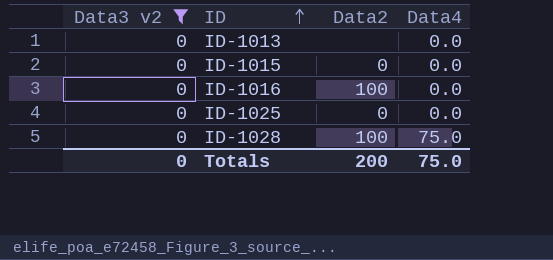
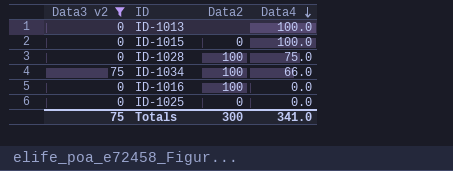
row order: ID ascending -> Data4 descending
ID-1013 | Data4: 0.0 -> 100.0
ID-1015 | Data4: 0.0 -> 100.0
row ID-1034: none -> 75 | 100 | 66.0
Totals | Data3 v2: 0 -> 75
Totals | Data2: 200 -> 300
Totals | Data4: 75.0 -> 341.0

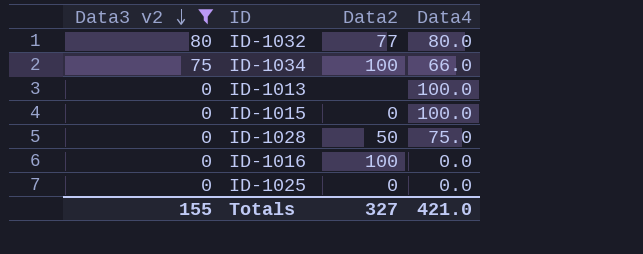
row order: Data4 descending -> Data3 v2 descending
row ID-1032: none -> 80 | 77 | 80.0
ID-1028 | Data2: 100 -> 50
Totals | Data3 v2: 75 -> 155
Totals | Data2: 300 -> 327
Totals | Data4: 341.0 -> 421.0

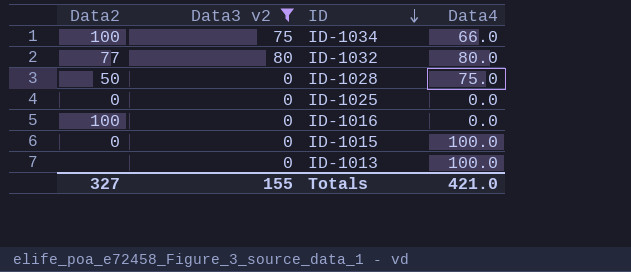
row order: Data3 v2 descending -> ID descending
column Data2 | position: 3 -> 1

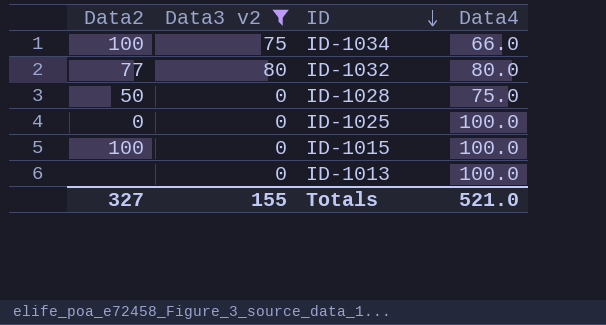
row ID-1016: 100 | 0 | 0.0 -> none
ID-1025 | Data4: 0.0 -> 100.0
ID-1015 | Data2: 0 -> 100
Totals | Data4: 421.0 -> 521.0

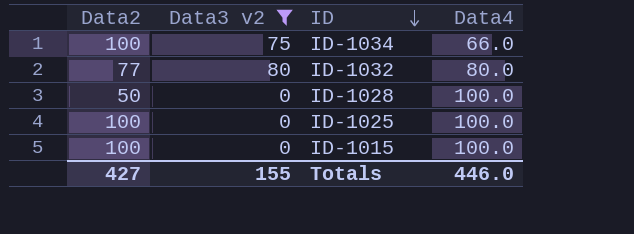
row ID-1013: none | 0 | 100.0 -> none
ID-1028 | Data4: 75.0 -> 100.0
ID-1025 | Data2: 0 -> 100
Totals | Data2: 327 -> 427
Totals | Data4: 521.0 -> 446.0

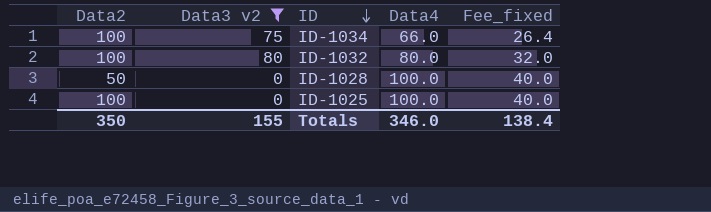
column Fee_fixed | formula: none -> [Data4] * 0.4
row ID-1015: 100 | 0 | 100.0 -> none
ID-1032 | Data2: 77 -> 100
Totals | Data2: 427 -> 350
Totals | Data4: 446.0 -> 346.0

